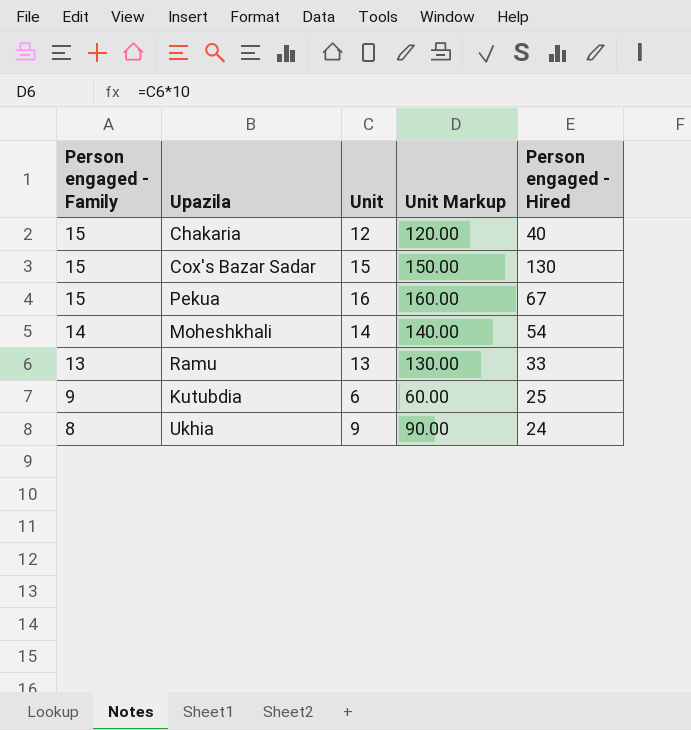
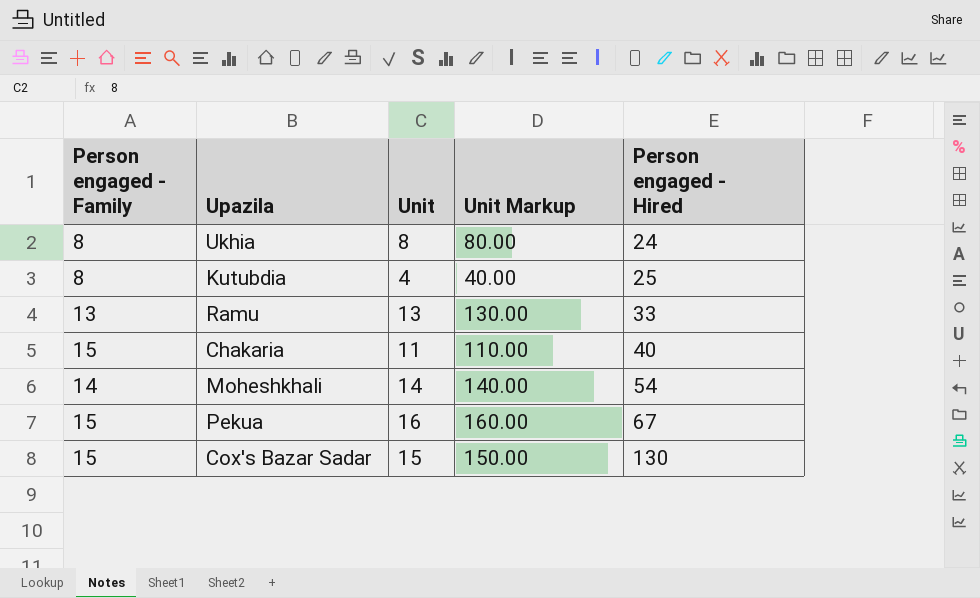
row order: Person engaged - Family descending -> Person engaged - Hired ascending
Ukhia | Unit: 9 -> 8
Ukhia | Unit Markup: 90.00 -> 80.00
Kutubdia | Person engaged - Family: 9 -> 8
Kutubdia | Unit: 6 -> 4
Kutubdia | Unit Markup: 60.00 -> 40.00
Chakaria | Unit: 12 -> 11
Chakaria | Unit Markup: 120.00 -> 110.00

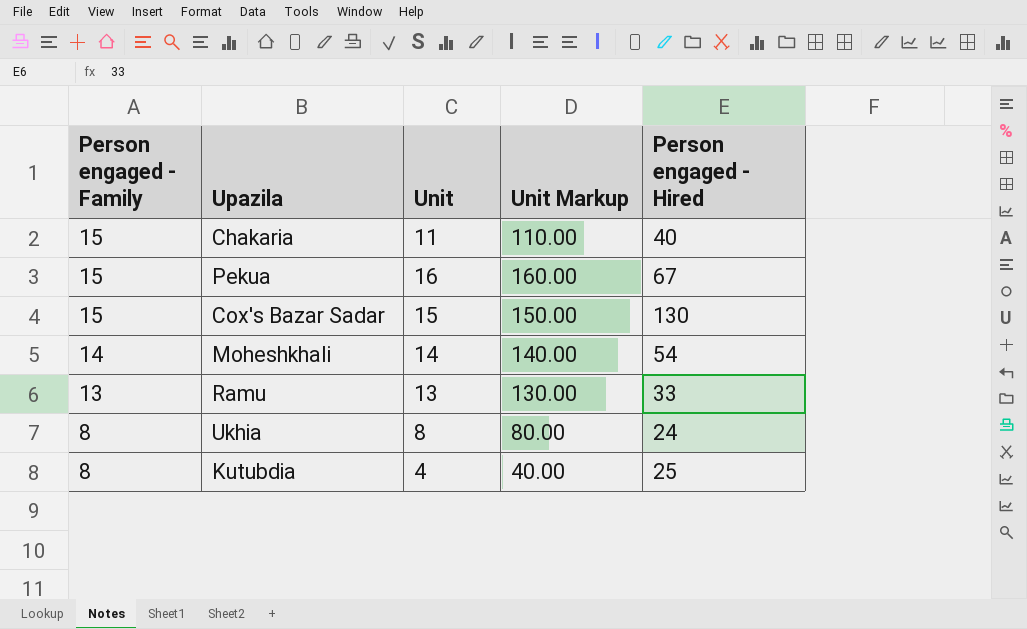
row order: Person engaged - Hired ascending -> Person engaged - Family descending

